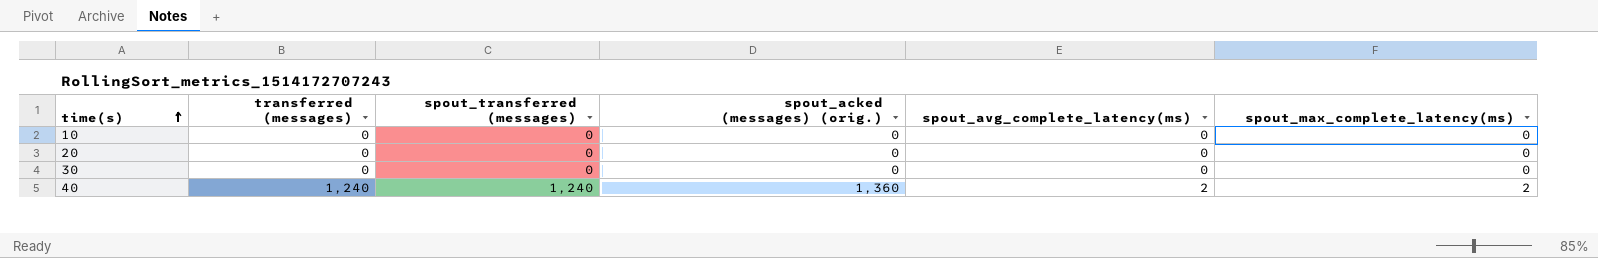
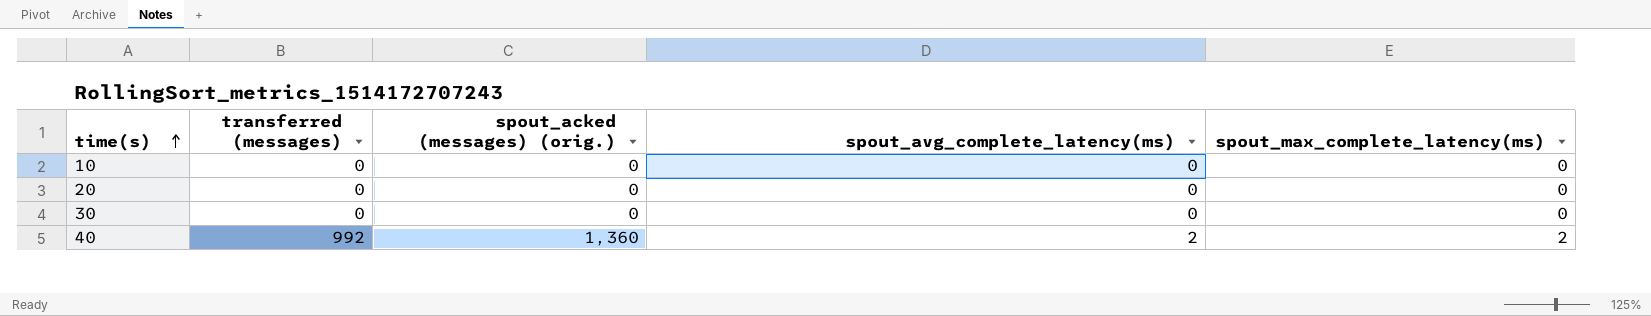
column spout_transferred (messages) | position: 3 -> none
40 | transferred (messages): 1,240 -> 992

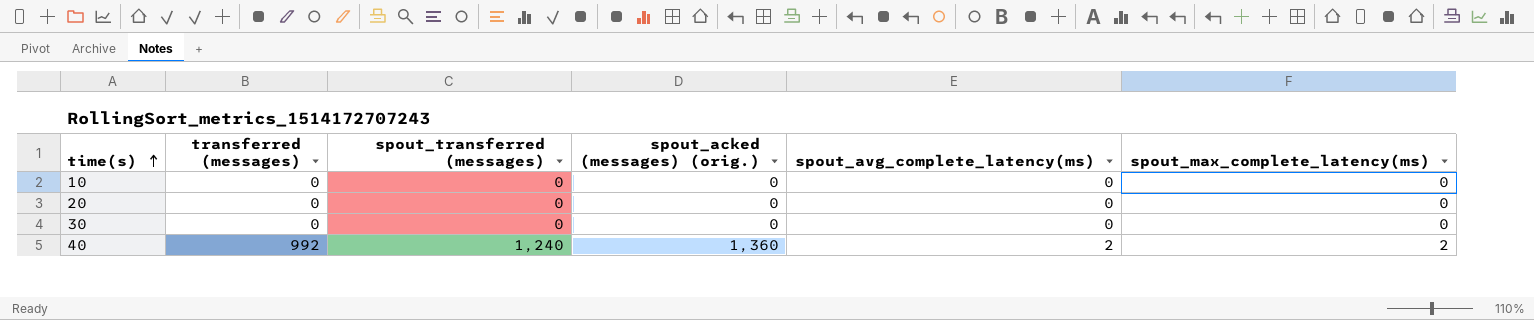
column spout_transferred (messages) | position: none -> 3

